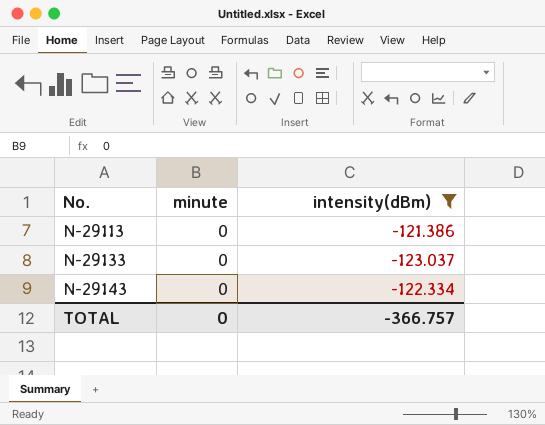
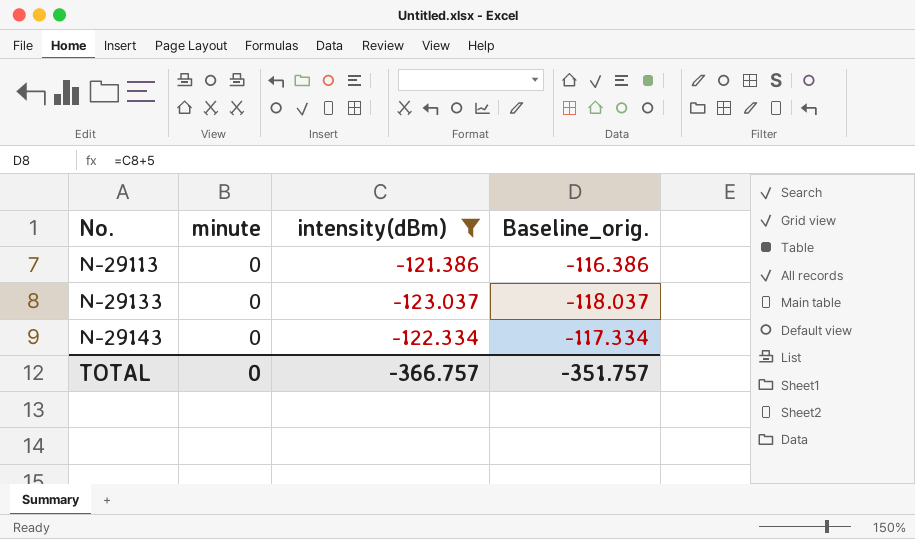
column Baseline_orig. | formula: none -> [intensity(dBm)] + 5

